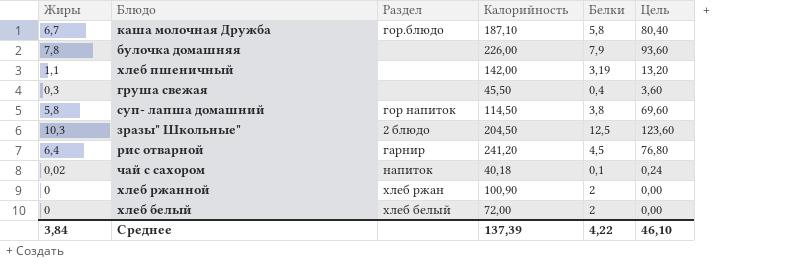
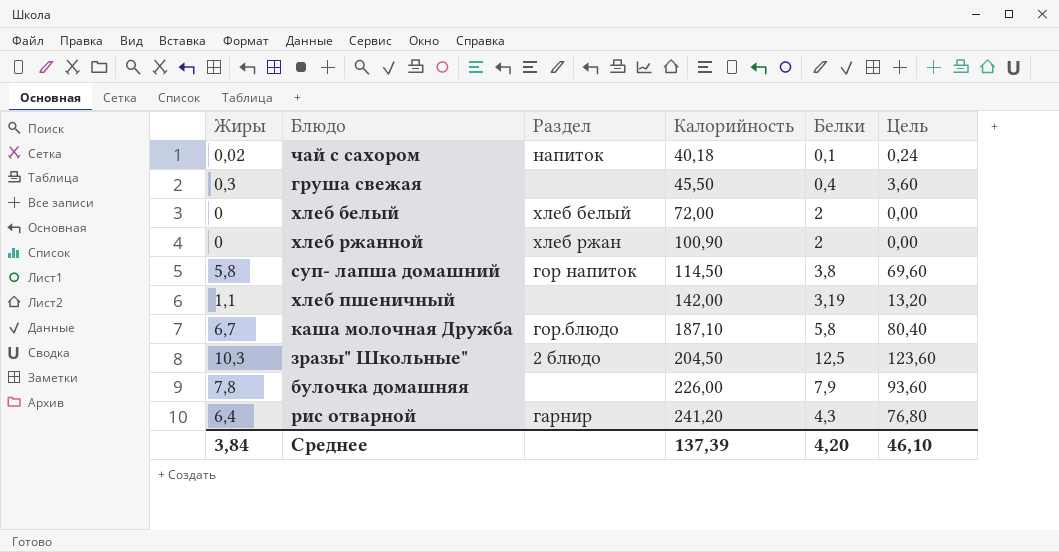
row order: none -> Калорийность ascending
рис отварной | Белки: 4,5 -> 4,3
Среднее | Белки: 4,22 -> 4,20

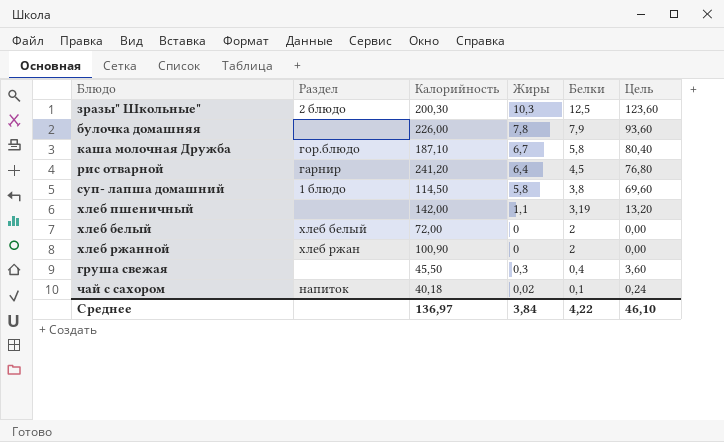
row order: Калорийность ascending -> Белки descending
column Жиры | position: 1 -> 4
зразы" Школьные" | Калорийность: 204,50 -> 200,30
рис отварной | Белки: 4,3 -> 4,5
суп- лапша домашний | Раздел: гор напиток -> 1 блюдо
Среднее | Калорийность: 137,39 -> 136,97
Среднее | Белки: 4,20 -> 4,22

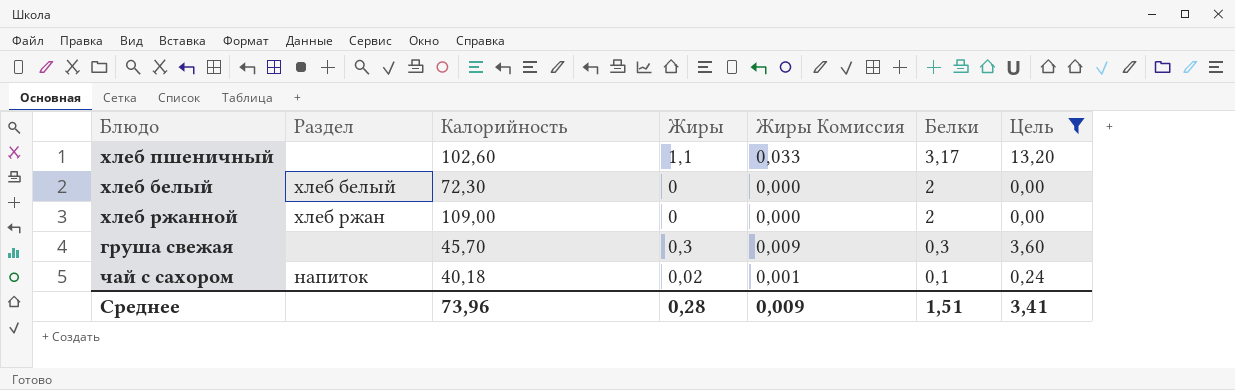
filter: none -> Цель <= 13,20
column Жиры Комиссия | formula: none -> [Жиры] * 0,03
хлеб пшеничный | Калорийность: 142,00 -> 102,60
хлеб пшеничный | Белки: 3,19 -> 3,17
хлеб белый | Калорийность: 72,00 -> 72,30
хлеб ржанной | Калорийность: 100,90 -> 109,00
груша свежая | Калорийность: 45,50 -> 45,70
груша свежая | Белки: 0,4 -> 0,3
Среднее | Калорийность: 136,97 -> 73,96
Среднее | Жиры: 3,84 -> 0,28
Среднее | Белки: 4,22 -> 1,51
Среднее | Цель: 46,10 -> 3,41

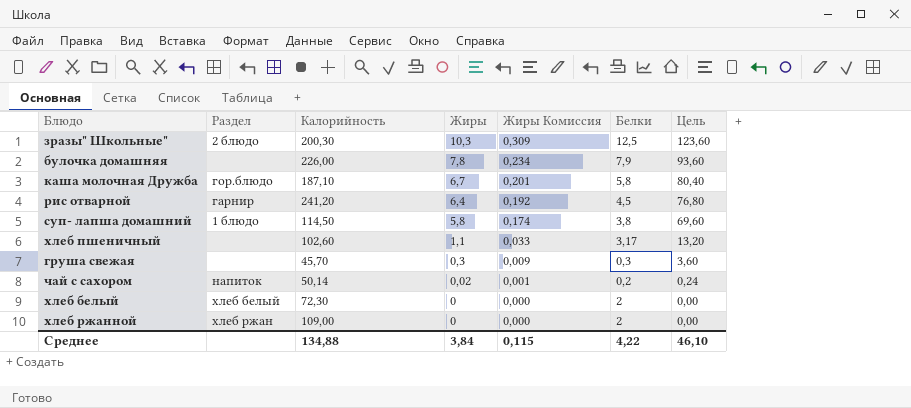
filter: Цель <= 13,20 -> none
row order: Белки descending -> Жиры descending
чай с сахором | Калорийность: 40,18 -> 50,14
чай с сахором | Белки: 0,1 -> 0,2
Среднее | Калорийность: 73,96 -> 134,88
Среднее | Жиры: 0,28 -> 3,84
Среднее | Жиры Комиссия: 0,009 -> 0,115
Среднее | Белки: 1,51 -> 4,22
Среднее | Цель: 3,41 -> 46,10

